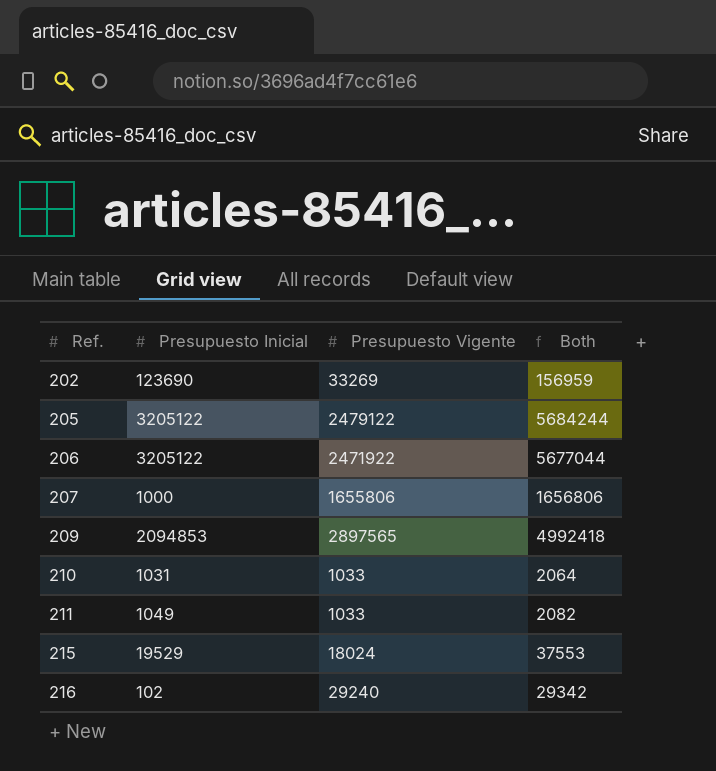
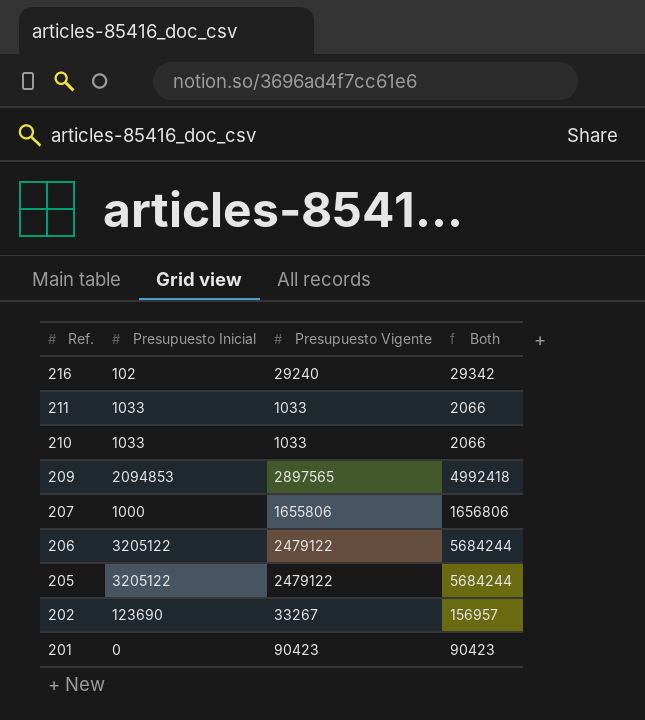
row order: Ref. ascending -> Ref. descending
row 215: 19529 | 18024 | 37553 -> none
211 | Presupuesto Inicial: 1049 -> 1033
211 | Both: 2082 -> 2066
210 | Presupuesto Inicial: 1031 -> 1033
210 | Both: 2064 -> 2066
206 | Presupuesto Vigente: 2471922 -> 2479122
206 | Both: 5677044 -> 5684244
202 | Presupuesto Vigente: 33269 -> 33267
202 | Both: 156959 -> 156957
row 201: none -> 0 | 90423 | 90423

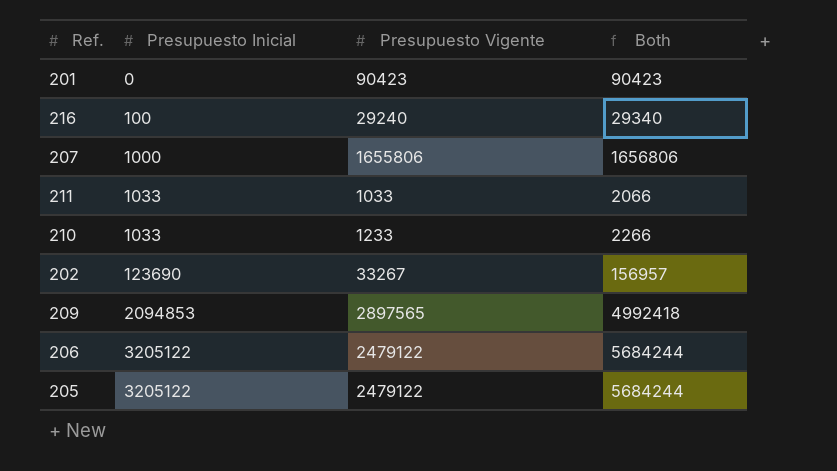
row order: Ref. descending -> Presupuesto Inicial ascending
216 | Presupuesto Inicial: 102 -> 100
216 | Both: 29342 -> 29340
210 | Presupuesto Vigente: 1033 -> 1233
210 | Both: 2066 -> 2266

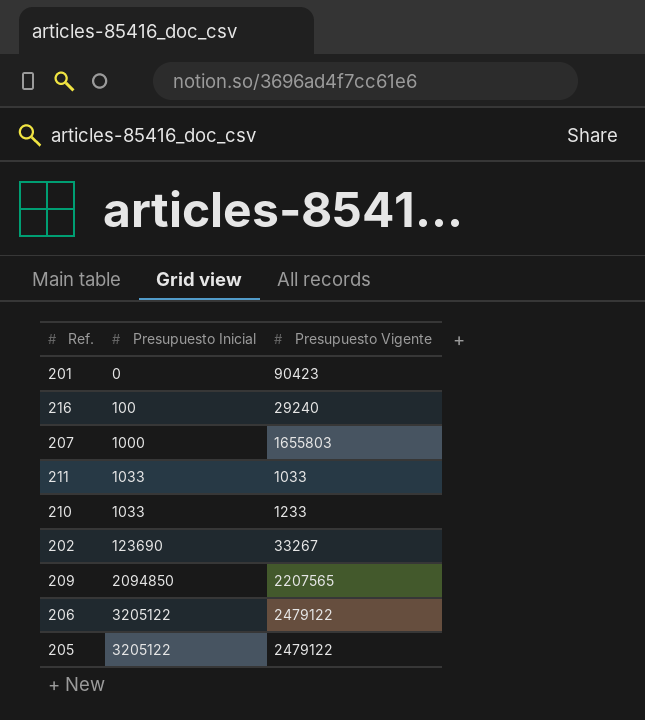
column Both | formula: [Presupuesto Inicial] + [Presupuesto Vigente] -> none
207 | Presupuesto Vigente: 1655806 -> 1655803
209 | Presupuesto Inicial: 2094853 -> 2094850
209 | Presupuesto Vigente: 2897565 -> 2207565

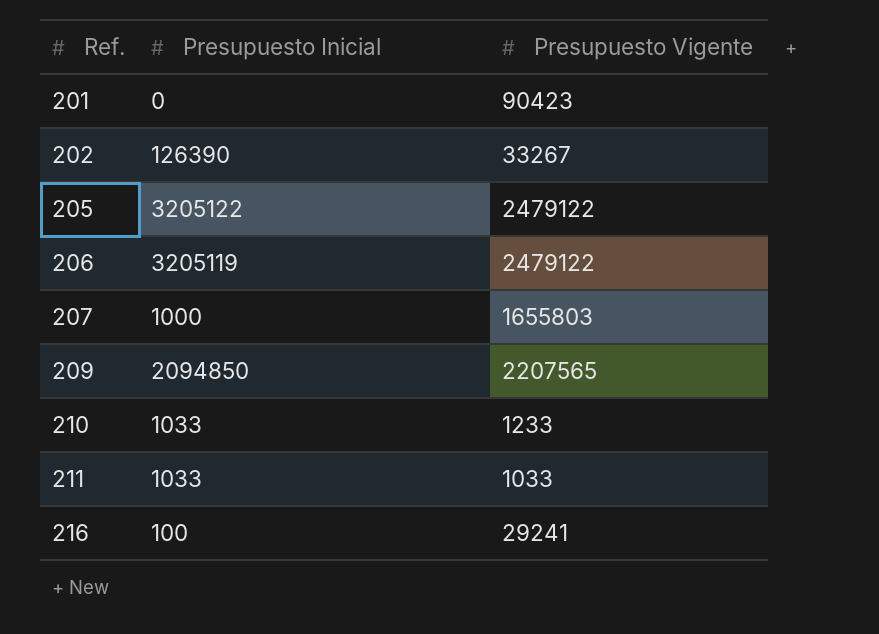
row order: Presupuesto Inicial ascending -> Ref. ascending
202 | Presupuesto Inicial: 123690 -> 126390
206 | Presupuesto Inicial: 3205122 -> 3205119
216 | Presupuesto Vigente: 29240 -> 29241

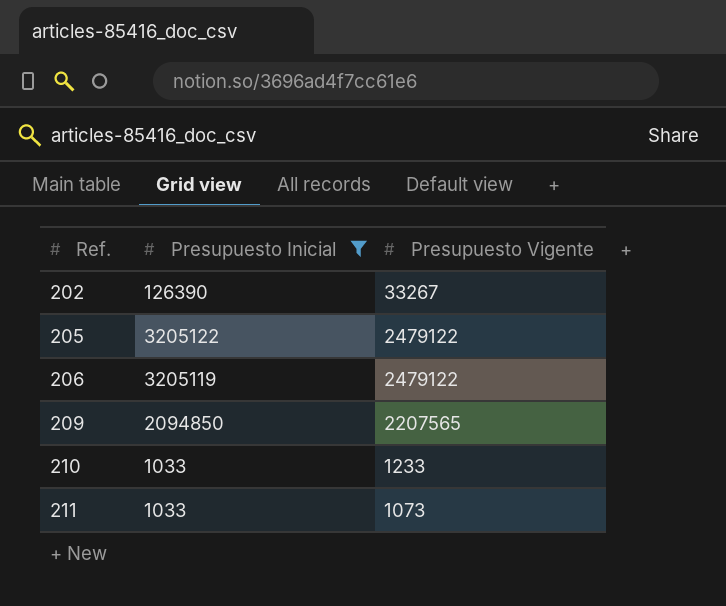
filter: none -> Presupuesto Inicial >= 1033
211 | Presupuesto Vigente: 1033 -> 1073

